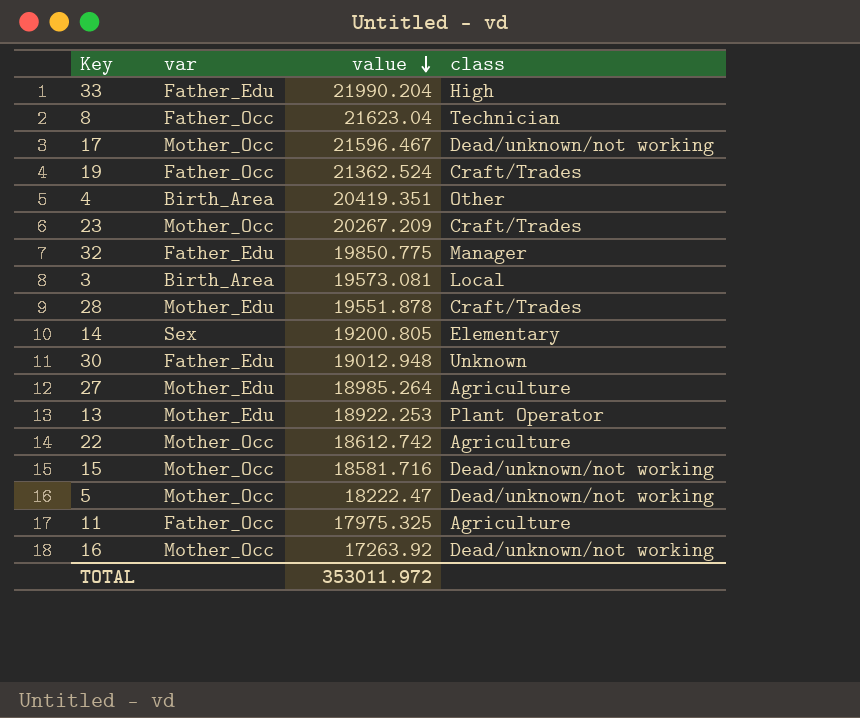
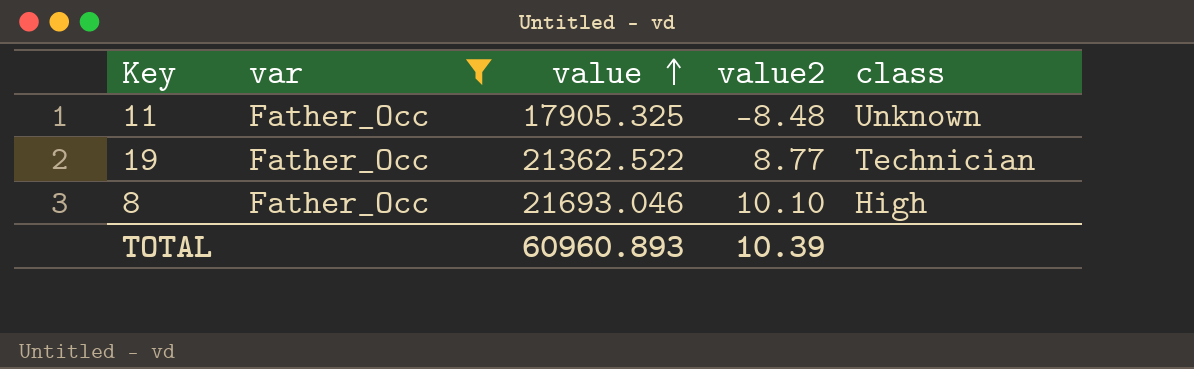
filter: none -> var = Father_Occ
row order: value descending -> value ascending
column value2 | position: none -> 4
11 | value: 17975.325 -> 17905.325
11 | class: Agriculture -> Unknown
19 | value: 21362.524 -> 21362.522
19 | class: Craft/Trades -> Technician
8 | value: 21623.04 -> 21693.046
8 | class: Technician -> High
TOTAL | value: 353011.972 -> 60960.893

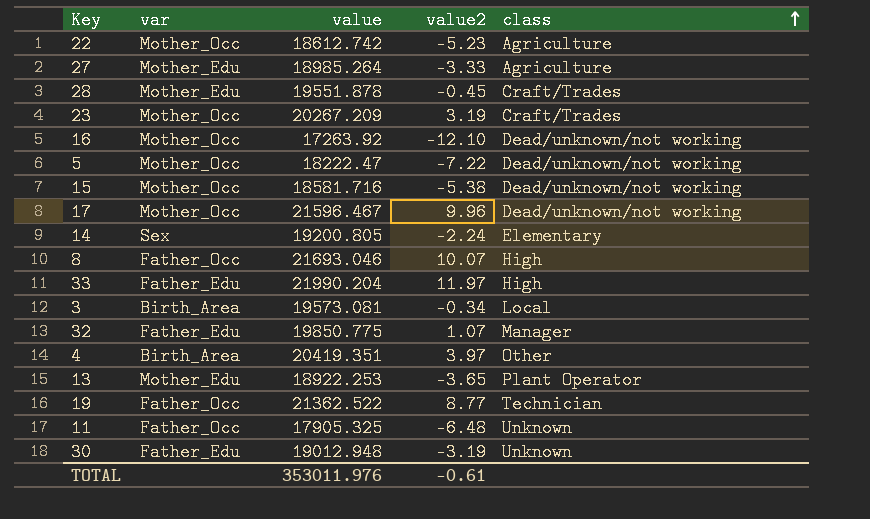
filter: var = Father_Occ -> none
row order: value ascending -> class ascending
8 | value2: 10.10 -> 10.07
11 | value2: -8.48 -> -6.48
TOTAL | value: 60960.893 -> 353011.976
TOTAL | value2: 10.39 -> -0.61

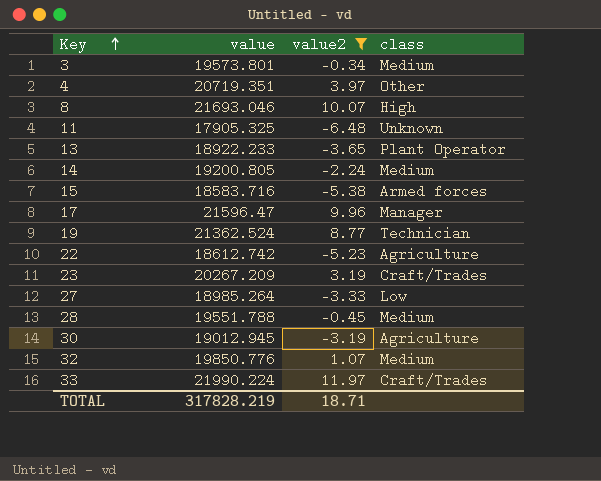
filter: none -> value2 >= -6.48
row order: class ascending -> Key ascending
column var | position: 2 -> none
3 | value: 19573.081 -> 19573.801
3 | class: Local -> Medium
4 | value: 20419.351 -> 20719.351
13 | value: 18922.253 -> 18922.233
14 | class: Elementary -> Medium
15 | value: 18581.716 -> 18583.716
15 | class: Dead/unknown/not working -> Armed forces
17 | value: 21596.467 -> 21596.47
17 | class: Dead/unknown/not working -> Manager
19 | value: 21362.522 -> 21362.524
27 | class: Agriculture -> Low
28 | value: 19551.878 -> 19551.788
28 | class: Craft/Trades -> Medium
30 | value: 19012.948 -> 19012.945
30 | class: Unknown -> Agriculture
32 | value: 19850.775 -> 19850.776
32 | class: Manager -> Medium
33 | value: 21990.204 -> 21990.224
33 | class: High -> Craft/Trades
TOTAL | value: 353011.976 -> 317828.219
TOTAL | value2: -0.61 -> 18.71

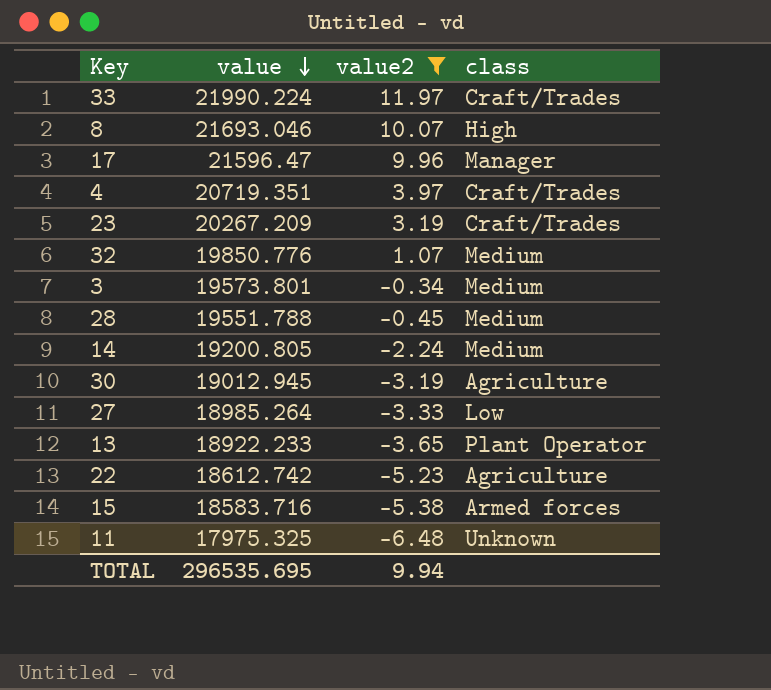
row order: Key ascending -> value descending
row 19: 21362.524 | 8.77 | Technician -> none
4 | class: Other -> Craft/Trades
11 | value: 17905.325 -> 17975.325
TOTAL | value: 317828.219 -> 296535.695
TOTAL | value2: 18.71 -> 9.94

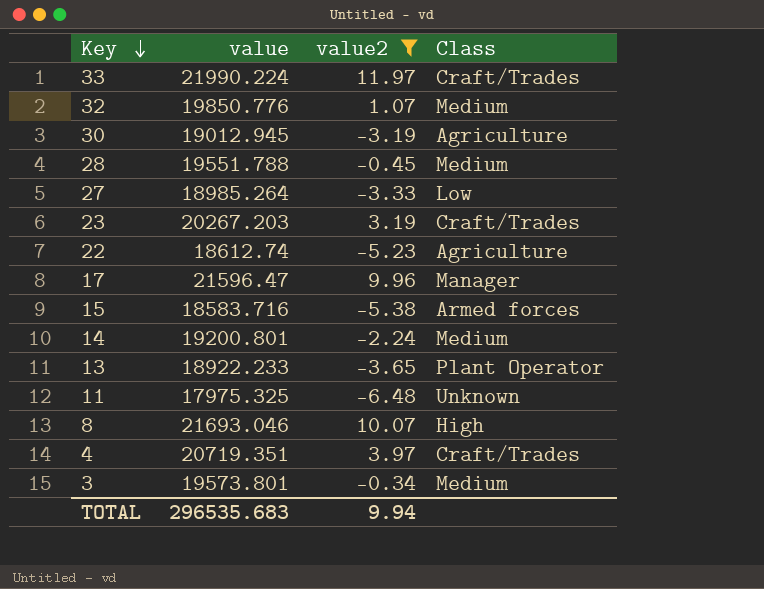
row order: value descending -> Key descending
column name: class -> Class
23 | value: 20267.209 -> 20267.203
22 | value: 18612.742 -> 18612.74
14 | value: 19200.805 -> 19200.801
TOTAL | value: 296535.695 -> 296535.683

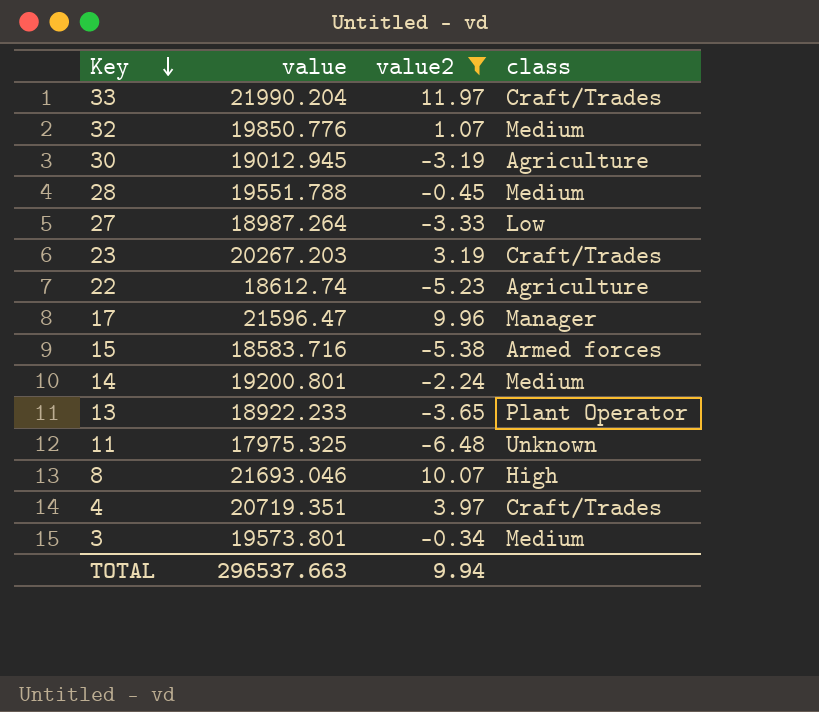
column name: Class -> class
33 | value: 21990.224 -> 21990.204
27 | value: 18985.264 -> 18987.264
TOTAL | value: 296535.683 -> 296537.663

